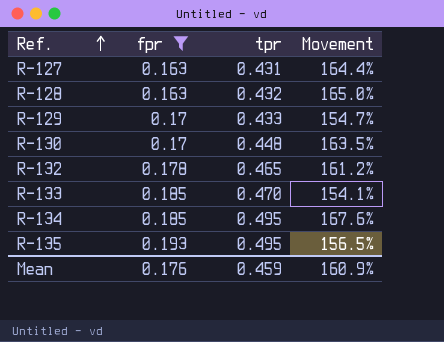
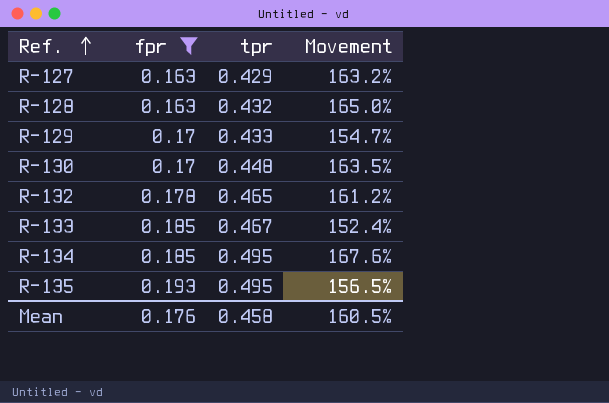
R-127 | tpr: 0.431 -> 0.429
R-127 | Movement: 164.4% -> 163.2%
R-133 | tpr: 0.470 -> 0.467
R-133 | Movement: 154.1% -> 152.4%
Mean | tpr: 0.459 -> 0.458
Mean | Movement: 160.9% -> 160.5%

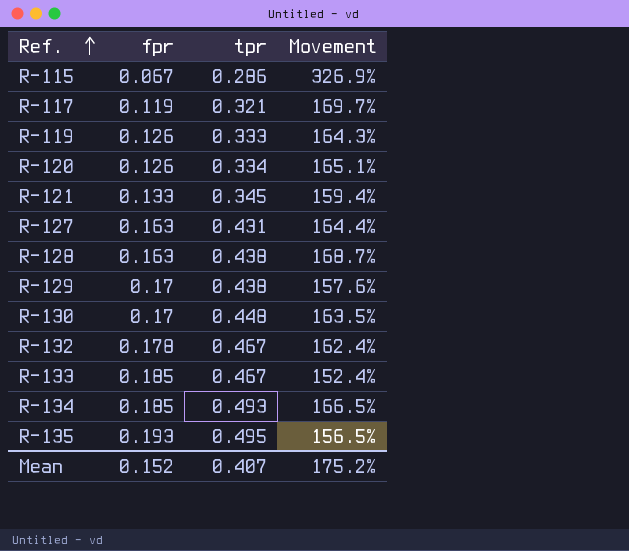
filter: fpr >= 0.163 -> none
R-127 | tpr: 0.429 -> 0.431
R-127 | Movement: 163.2% -> 164.4%
R-128 | tpr: 0.432 -> 0.438
R-128 | Movement: 165.0% -> 168.7%
R-129 | tpr: 0.433 -> 0.438
R-129 | Movement: 154.7% -> 157.6%
R-132 | tpr: 0.465 -> 0.467
R-132 | Movement: 161.2% -> 162.4%
R-134 | tpr: 0.495 -> 0.493
R-134 | Movement: 167.6% -> 166.5%
Mean | fpr: 0.176 -> 0.152
Mean | tpr: 0.458 -> 0.407
Mean | Movement: 160.5% -> 175.2%

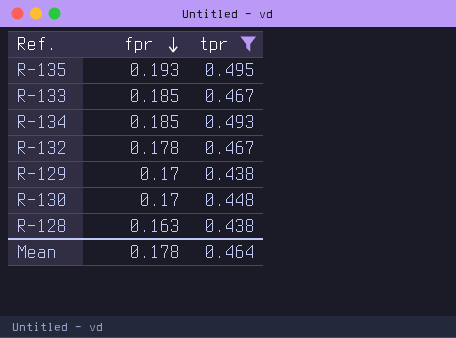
filter: none -> tpr >= 0.438
row order: Ref. ascending -> fpr descending
column Movement | formula: ([tpr] - [fpr]) / [fpr] -> none
Mean | fpr: 0.152 -> 0.178
Mean | tpr: 0.407 -> 0.464

